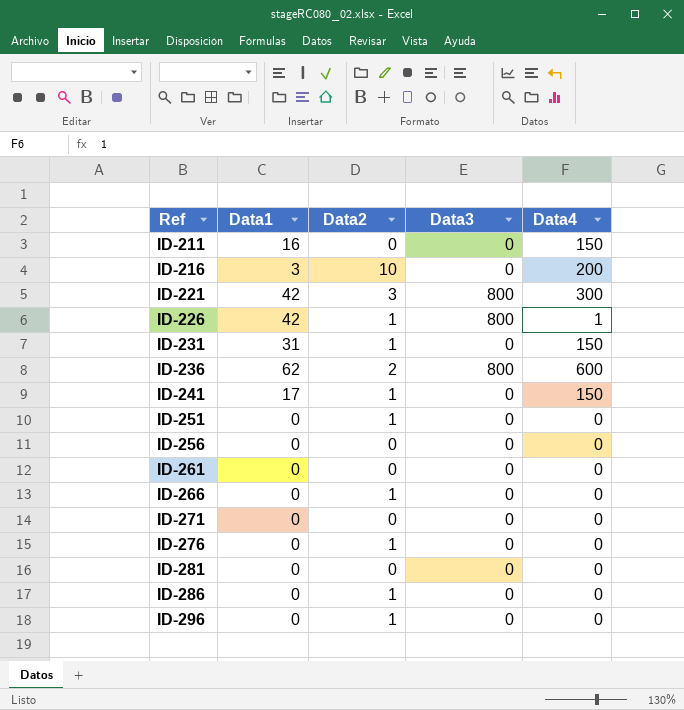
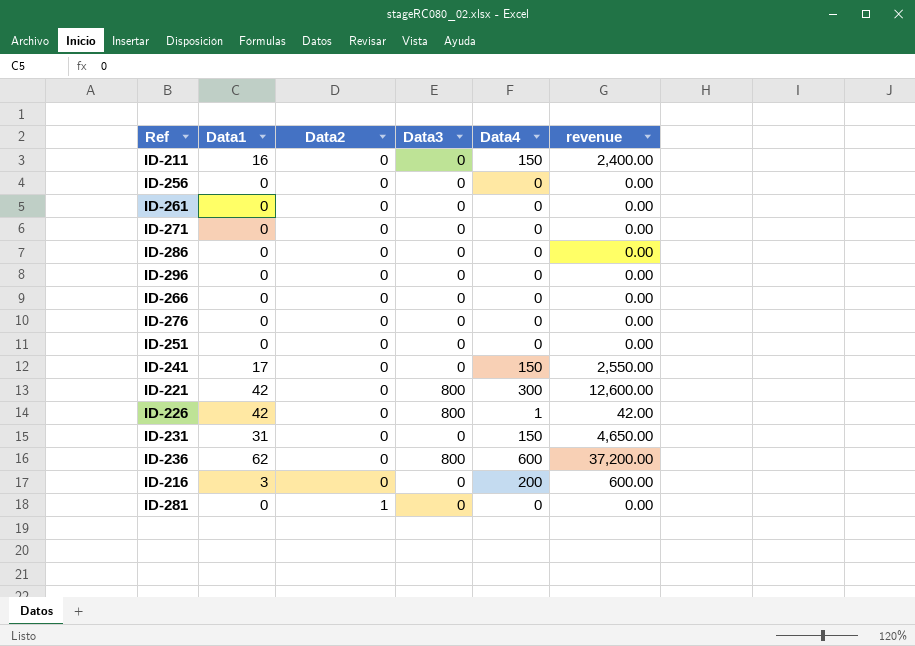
row order: Ref ascending -> Data2 ascending
column revenue | formula: none -> [Data1] * [Data4]
ID-286 | Data2: 1 -> 0
ID-296 | Data2: 1 -> 0
ID-266 | Data2: 1 -> 0
ID-276 | Data2: 1 -> 0
ID-251 | Data2: 1 -> 0
ID-241 | Data2: 1 -> 0
ID-221 | Data2: 3 -> 0
ID-226 | Data2: 1 -> 0
ID-231 | Data2: 1 -> 0
ID-236 | Data2: 2 -> 0
ID-216 | Data2: 10 -> 0
ID-281 | Data2: 0 -> 1

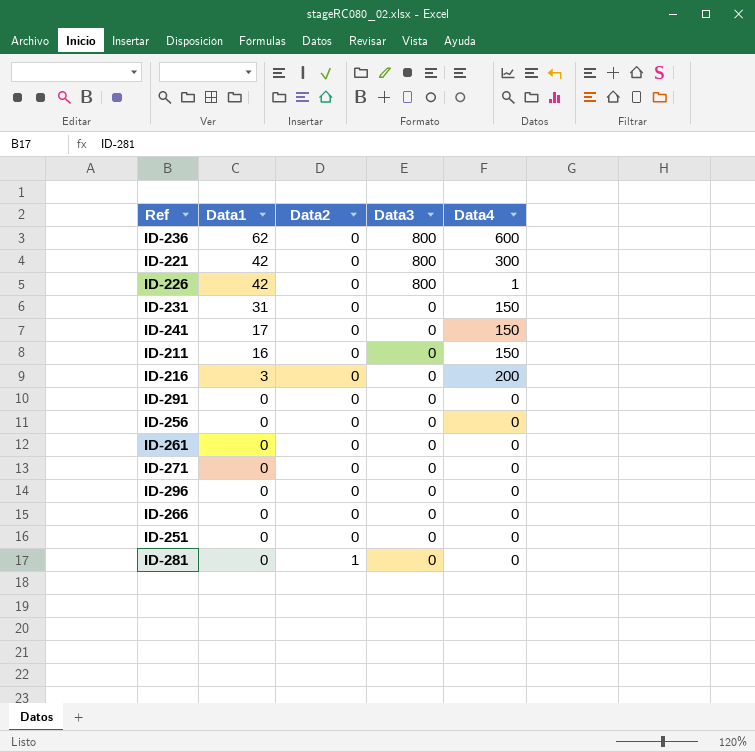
row order: Data2 ascending -> Data1 descending
column revenue | formula: [Data1] * [Data4] -> none
row ID-286: 0 | 0 | 0 | 0 | 0.00 -> none
row ID-276: 0 | 0 | 0 | 0 | 0.00 -> none
row ID-291: none -> 0 | 0 | 0 | 0

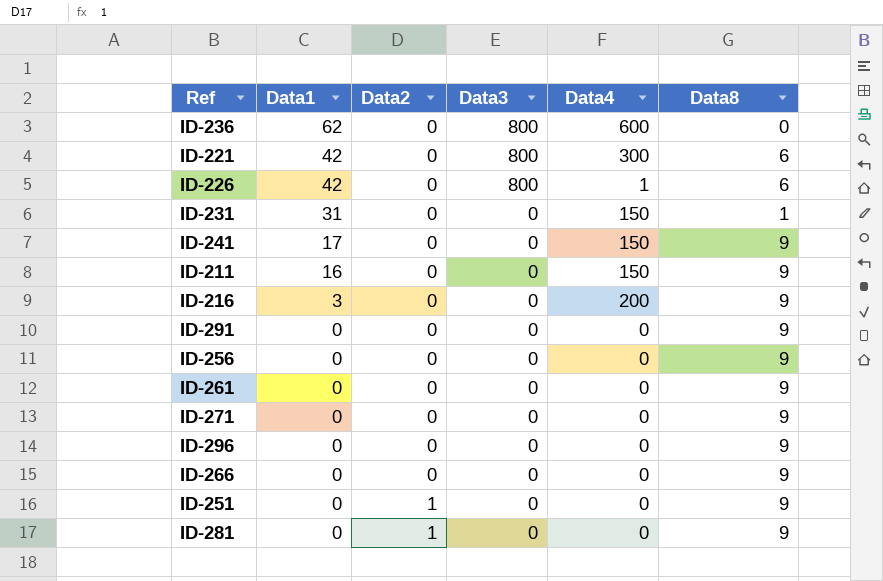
column Data8 | position: none -> 6
ID-251 | Data2: 0 -> 1

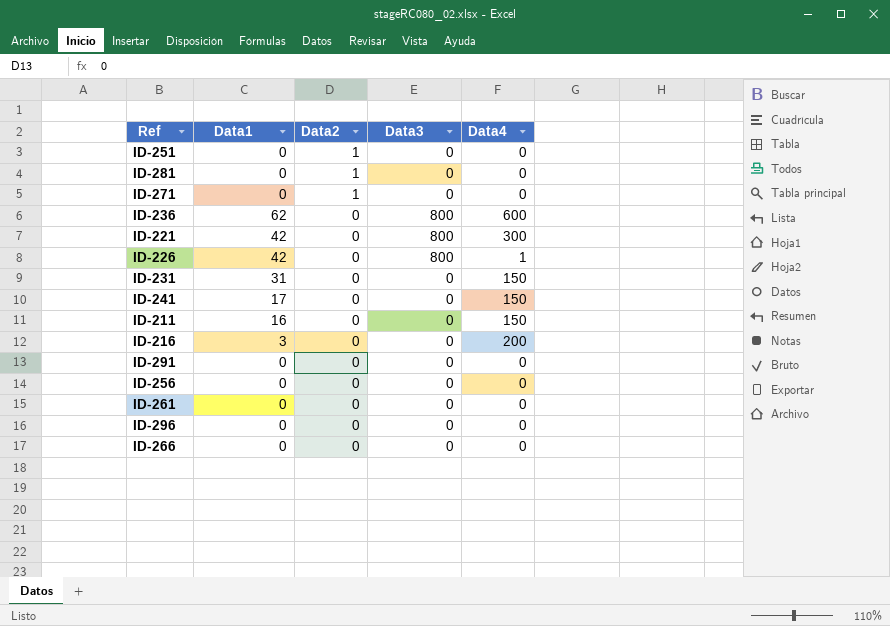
row order: Data1 descending -> Data2 descending
column Data8 | position: 6 -> none
ID-271 | Data2: 0 -> 1

